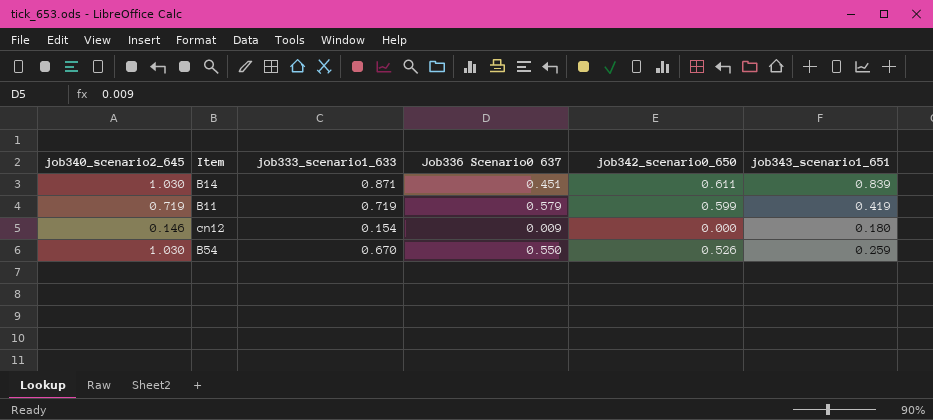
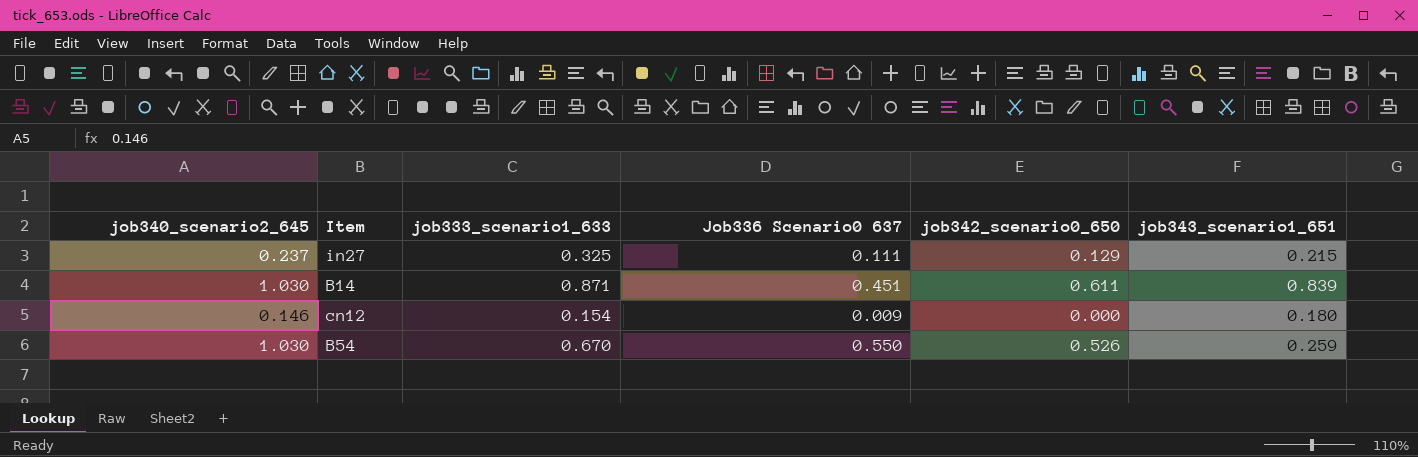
row B11: 0.719 | 0.719 | 0.579 | 0.599 | 0.419 -> none
row in27: none -> 0.237 | 0.325 | 0.111 | 0.129 | 0.215

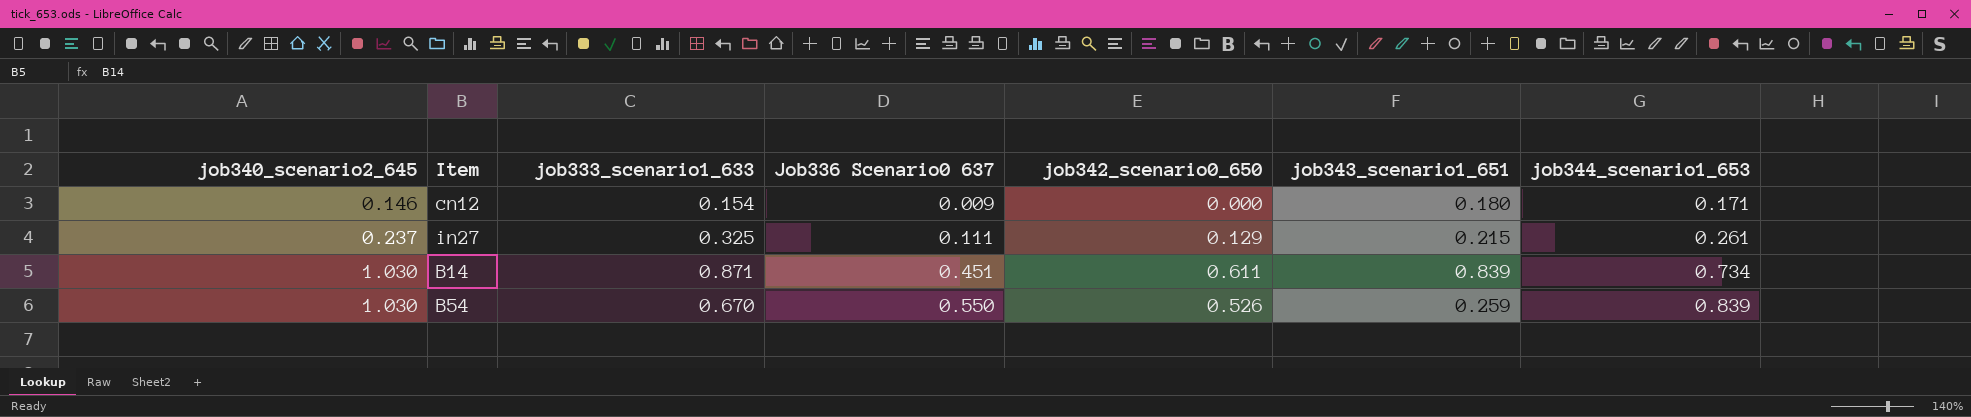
row order: none -> job340_scenario2_645 ascending
column job344_scenario1_653 | position: none -> 7

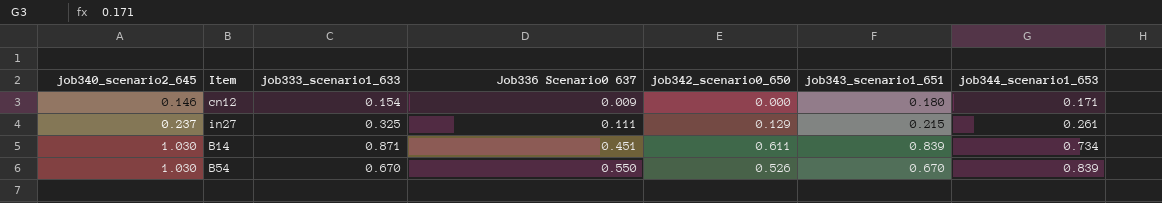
B54 | job343_scenario1_651: 0.259 -> 0.670

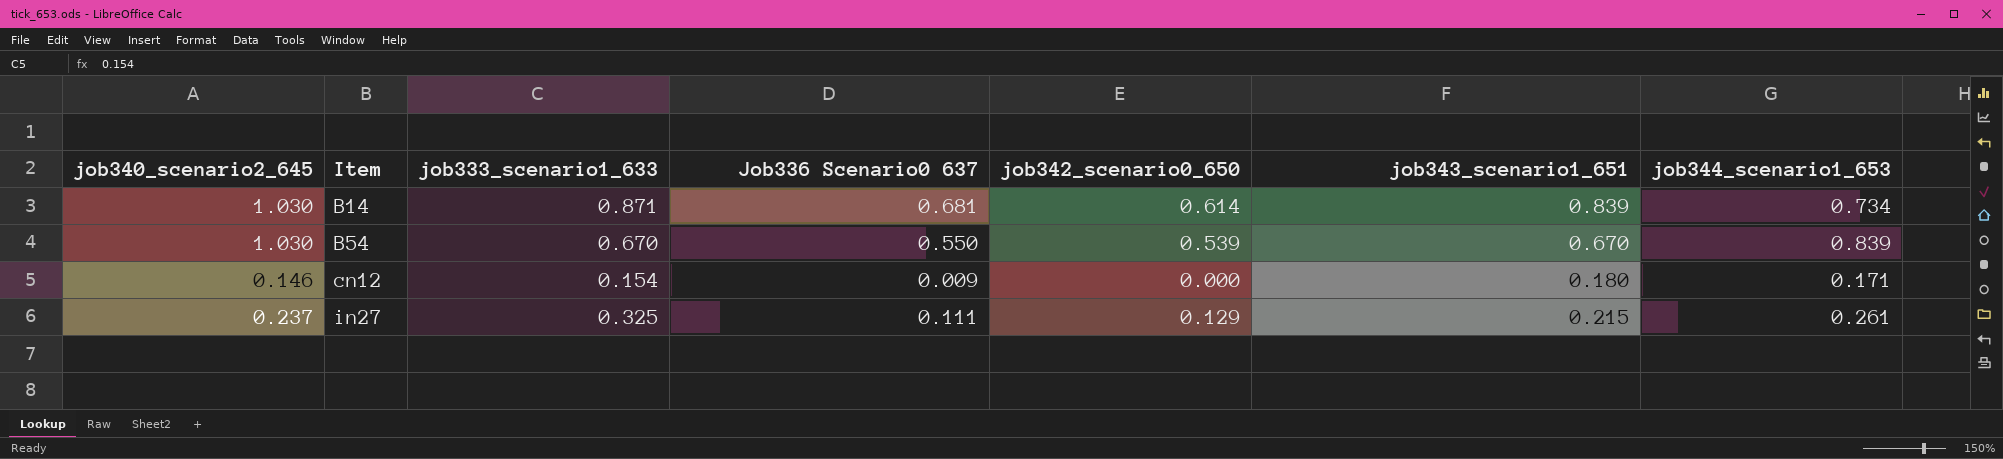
row order: job340_scenario2_645 ascending -> Item ascending
B14 | Job336 Scenario0 637: 0.451 -> 0.681
B14 | job342_scenario0_650: 0.611 -> 0.614
B54 | job342_scenario0_650: 0.526 -> 0.539

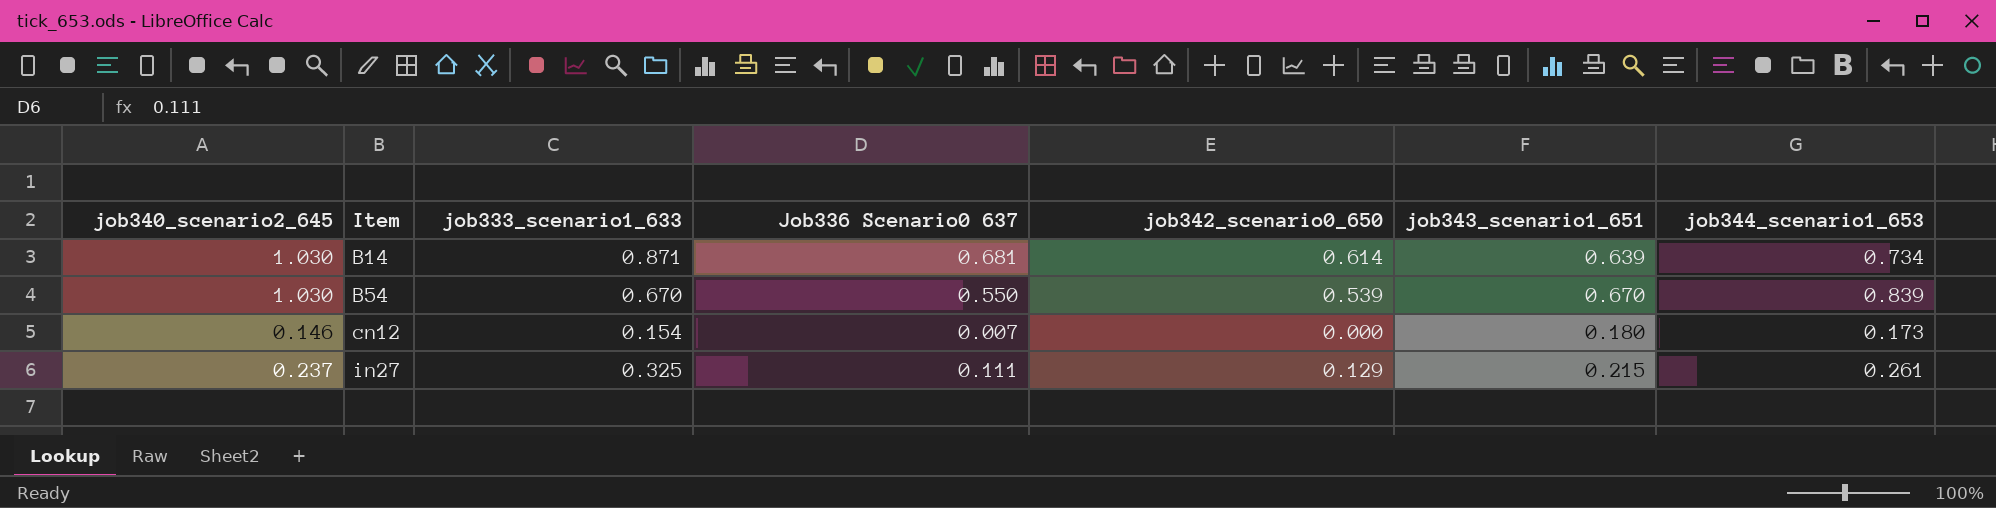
B14 | job343_scenario1_651: 0.839 -> 0.639
cn12 | Job336 Scenario0 637: 0.009 -> 0.007
cn12 | job344_scenario1_653: 0.171 -> 0.173

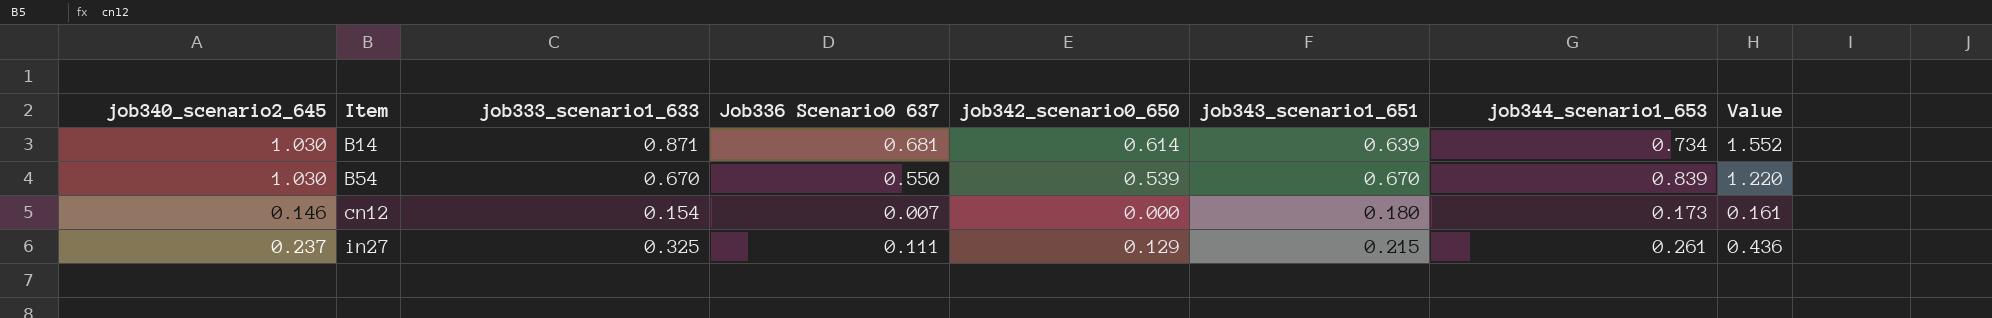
column Value | formula: none -> [job333_scenario1_633] + [Job336 Scenario0 637]

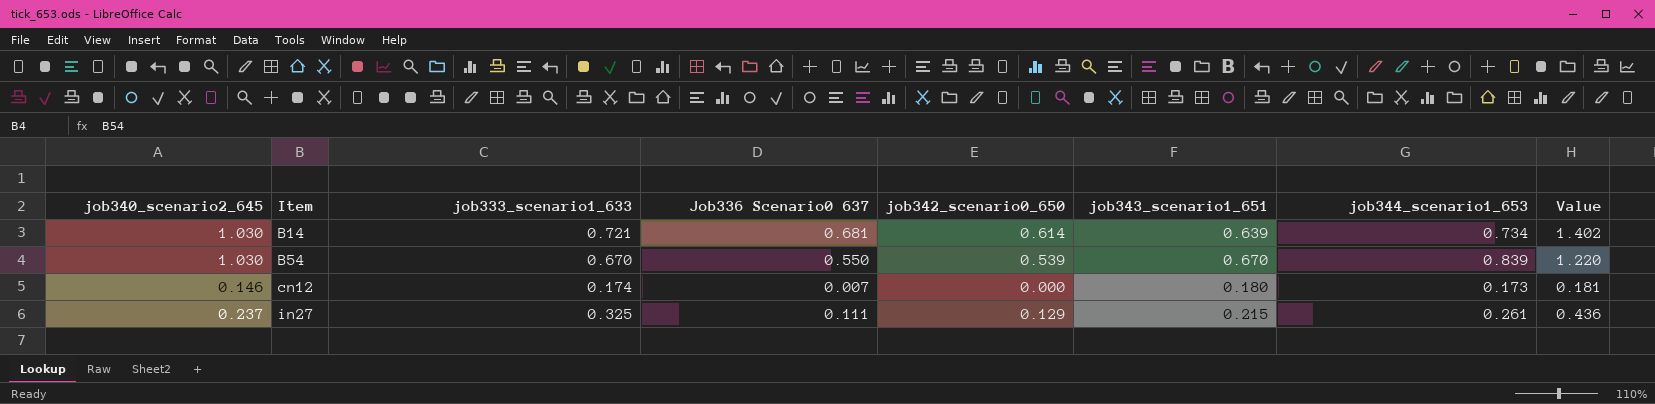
B14 | job333_scenario1_633: 0.871 -> 0.721
B14 | Value: 1.552 -> 1.402
cn12 | job333_scenario1_633: 0.154 -> 0.174
cn12 | Value: 0.161 -> 0.181

